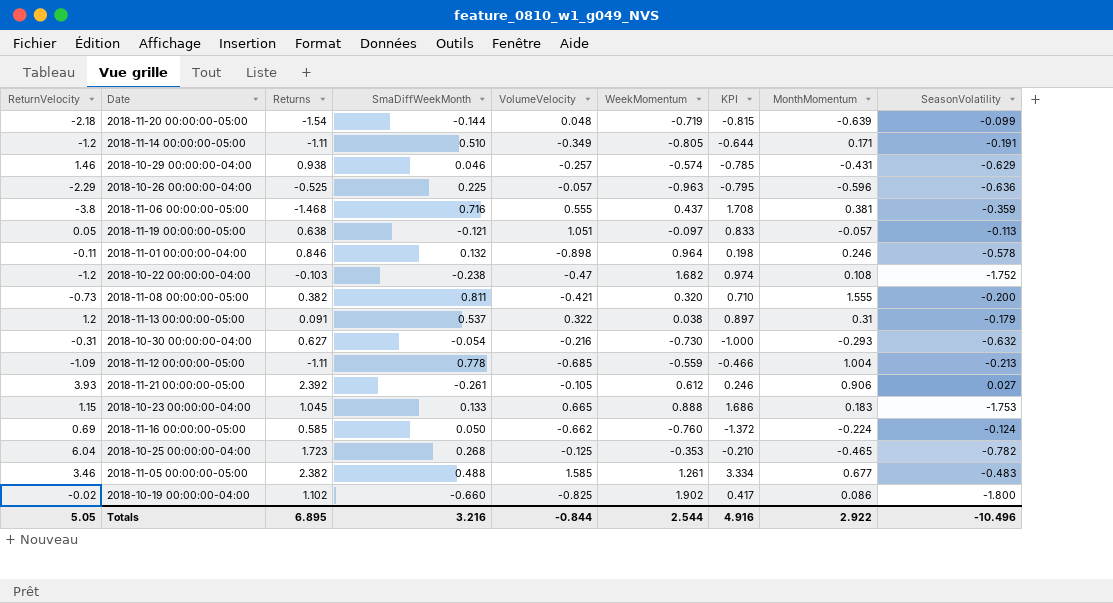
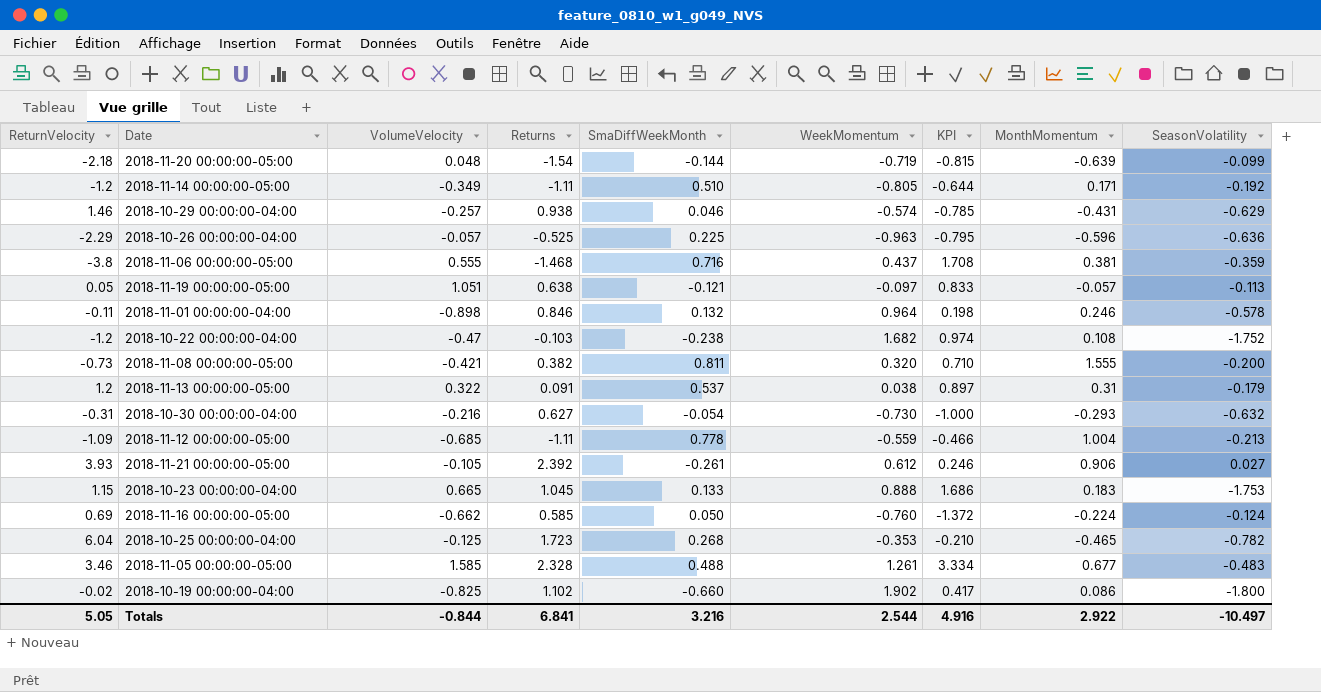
column VolumeVelocity | position: 5 -> 3
2018-11-14 00:00:00-05:00 | SeasonVolatility: -0.191 -> -0.192
2018-11-05 00:00:00-05:00 | Returns: 2.382 -> 2.328
Totals | Returns: 6.895 -> 6.841
Totals | SeasonVolatility: -10.496 -> -10.497

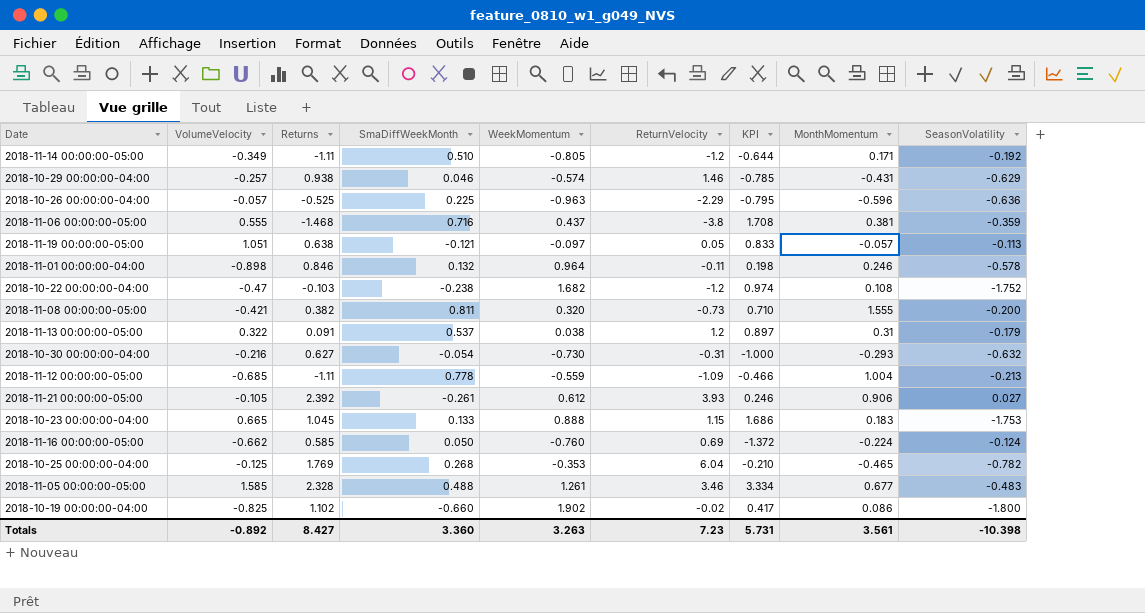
column ReturnVelocity | position: 1 -> 6
row 2018-11-20 00:00:00-05:00: -2.18 | 0.048 | -1.54 | -0.144 | -0.719 | -0.815 | -0.639 | -0.099 -> none
2018-10-25 00:00:00-04:00 | Returns: 1.723 -> 1.769
Totals | VolumeVelocity: -0.844 -> -0.892
Totals | Returns: 6.841 -> 8.427
Totals | SmaDiffWeekMonth: 3.216 -> 3.360
Totals | WeekMomentum: 2.544 -> 3.263
Totals | ReturnVelocity: 5.05 -> 7.23
Totals | KPI: 4.916 -> 5.731
Totals | MonthMomentum: 2.922 -> 3.561
Totals | SeasonVolatility: -10.497 -> -10.398

